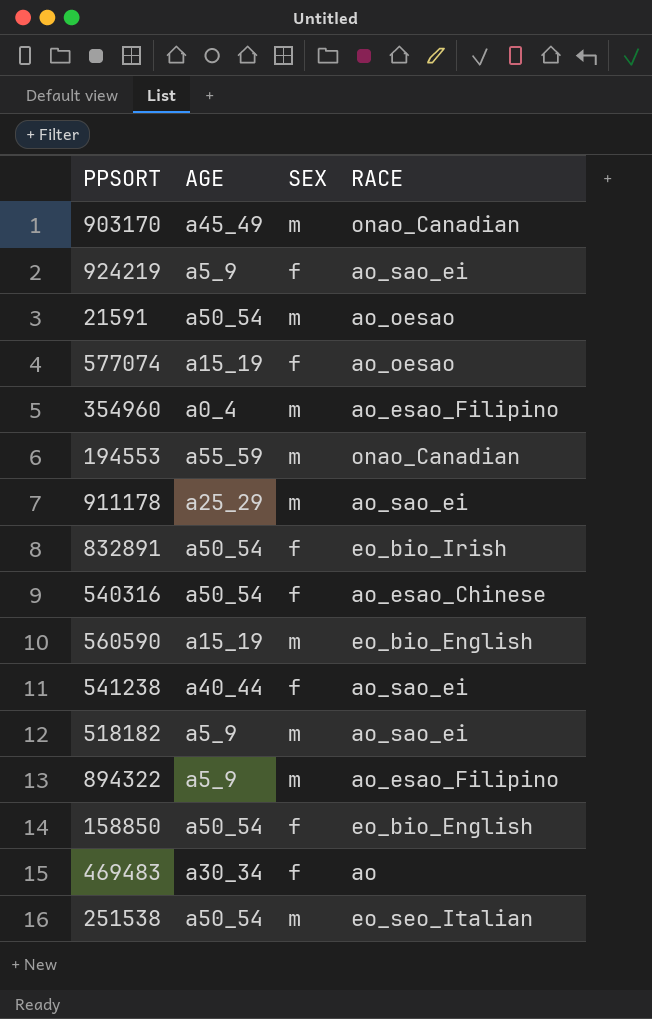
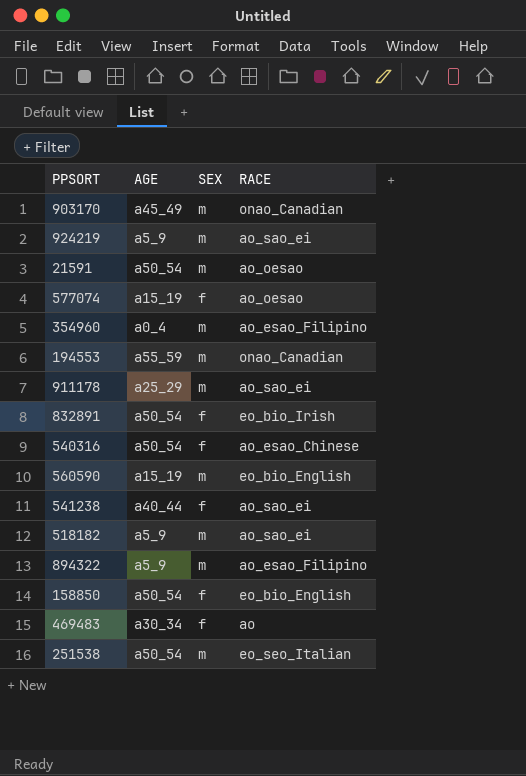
924219 | SEX: f -> m

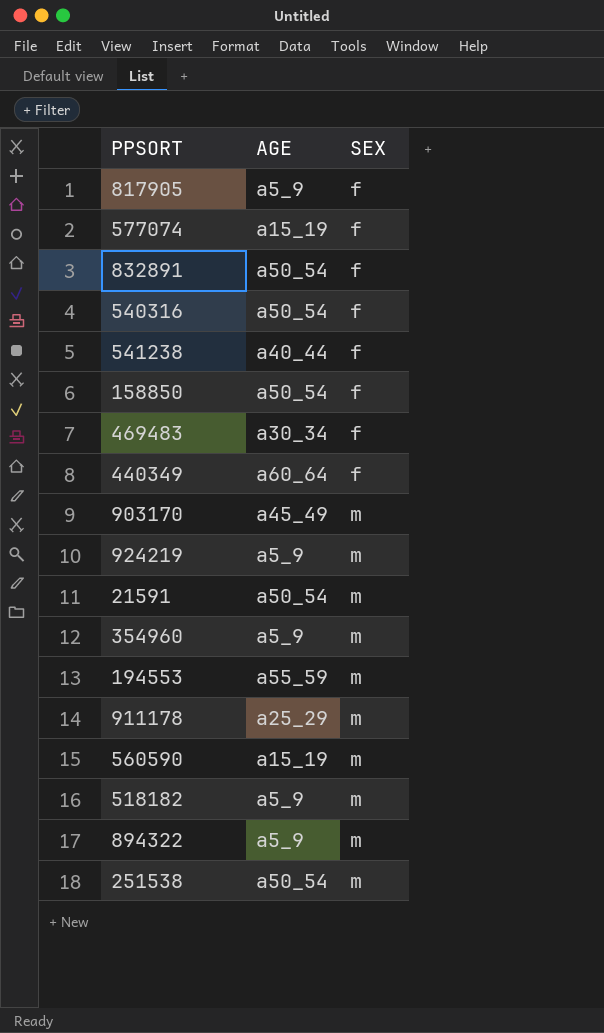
row order: none -> SEX ascending
column RACE | position: 4 -> none
row 817905: none -> a5_9 | f
row 440349: none -> a60_64 | f
354960 | AGE: a0_4 -> a5_9

